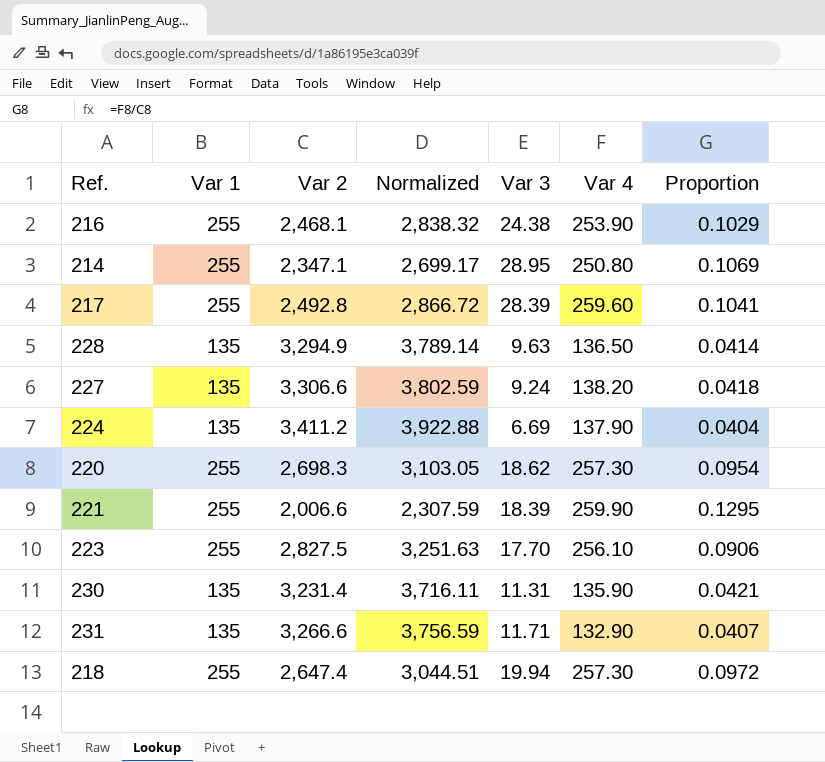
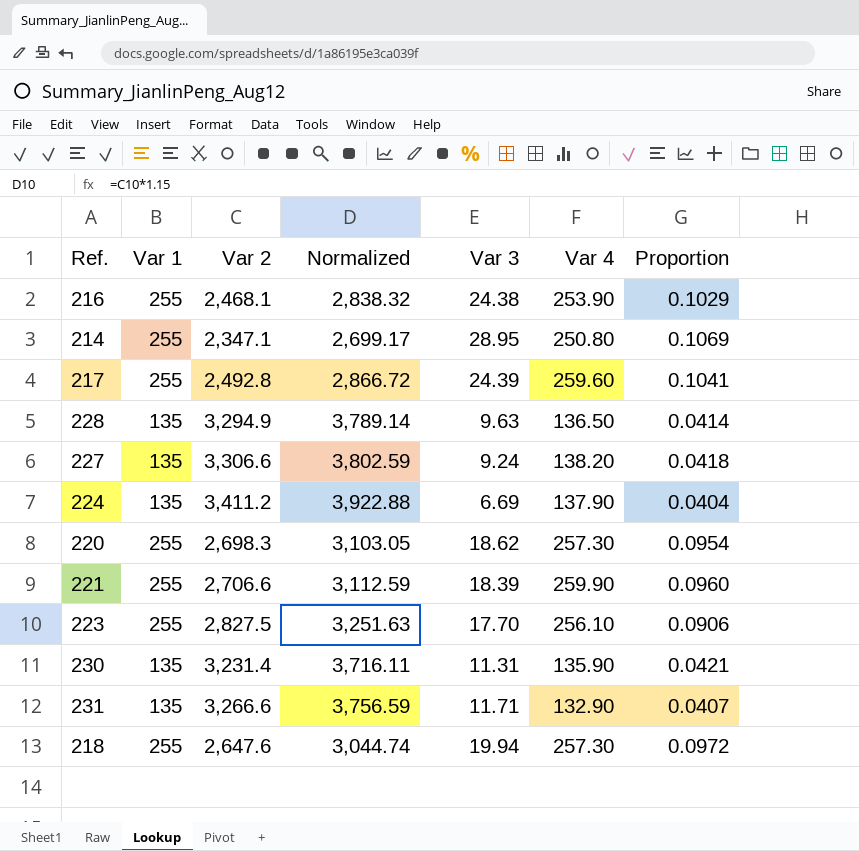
217 | Var 3: 28.39 -> 24.39
221 | Var 2: 2,006.6 -> 2,706.6
221 | Normalized: 2,307.59 -> 3,112.59
221 | Proportion: 0.1295 -> 0.0960
218 | Var 2: 2,647.4 -> 2,647.6
218 | Normalized: 3,044.51 -> 3,044.74

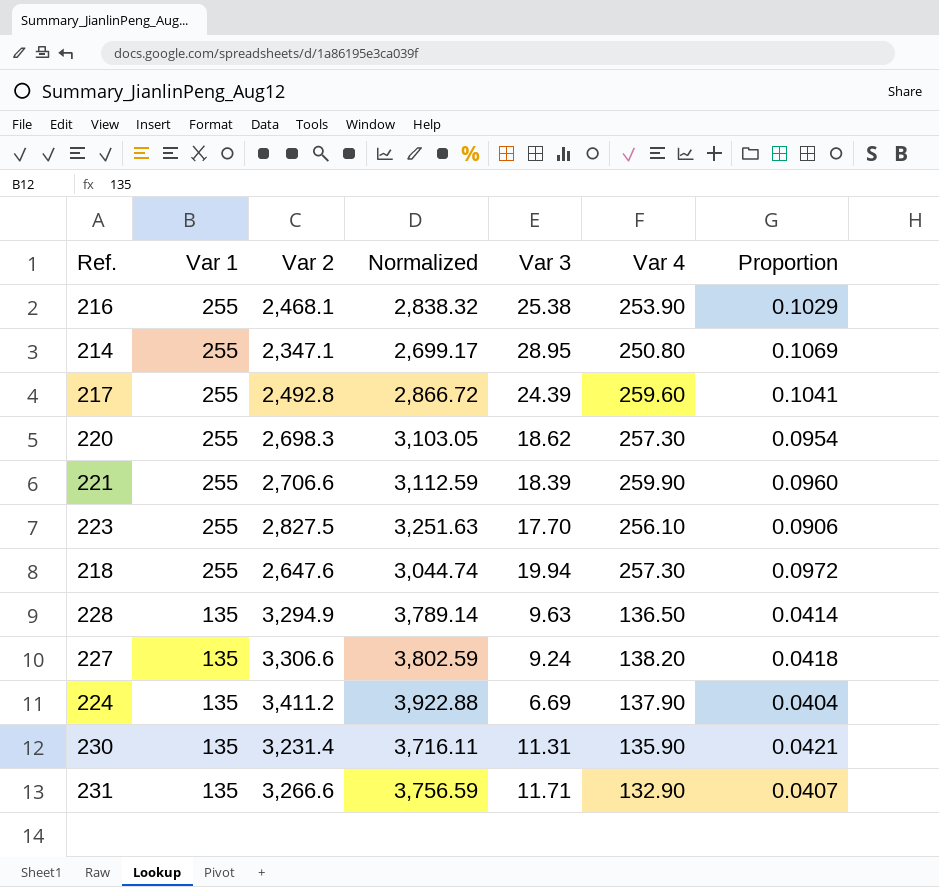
row order: none -> Var 1 descending
216 | Var 3: 24.38 -> 25.38

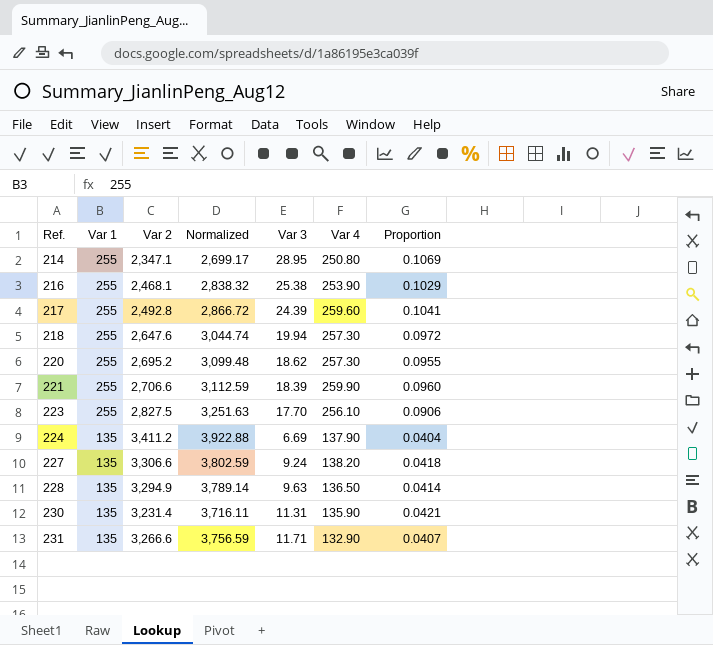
row order: Var 1 descending -> Ref. ascending
220 | Var 2: 2,698.3 -> 2,695.2
220 | Normalized: 3,103.05 -> 3,099.48
220 | Proportion: 0.0954 -> 0.0955

